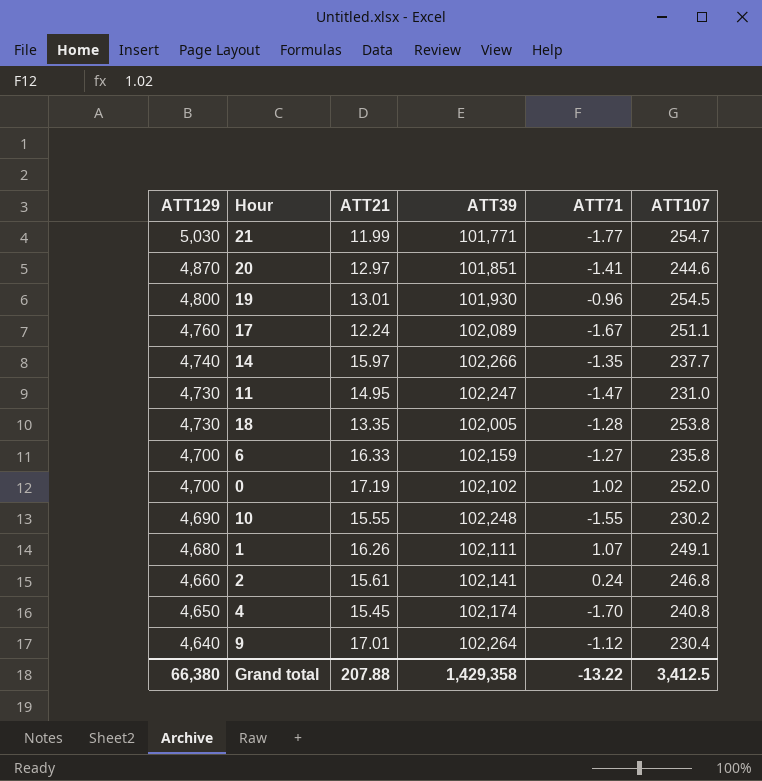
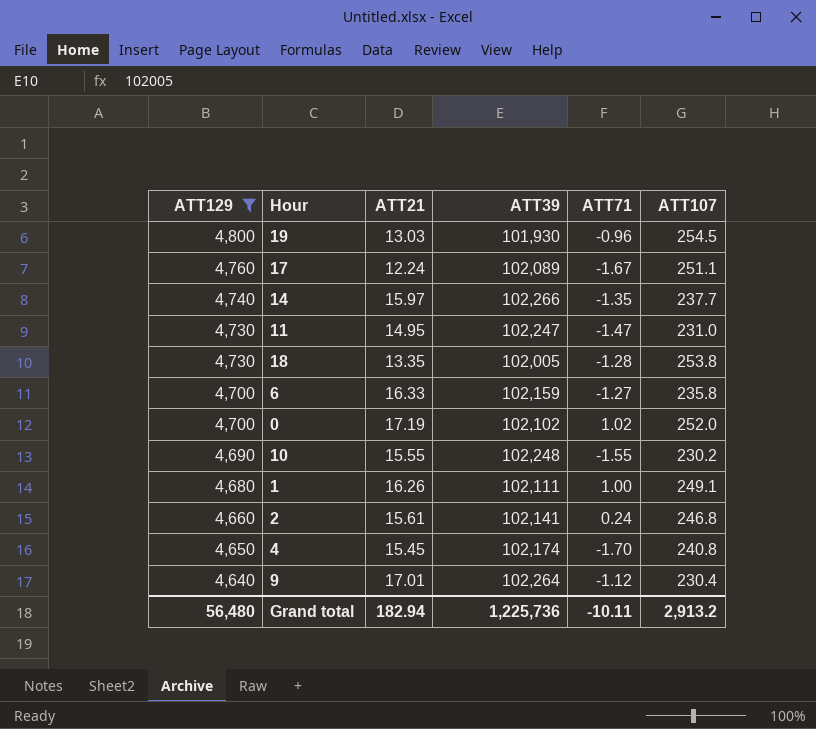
filter: none -> ATT129 <= 4,800
19 | ATT21: 13.01 -> 13.03
1 | ATT71: 1.07 -> 1.00
Grand total | ATT129: 66,380 -> 56,480
Grand total | ATT21: 207.88 -> 182.94
Grand total | ATT39: 1,429,358 -> 1,225,736
Grand total | ATT71: -13.22 -> -10.11
Grand total | ATT107: 3,412.5 -> 2,913.2

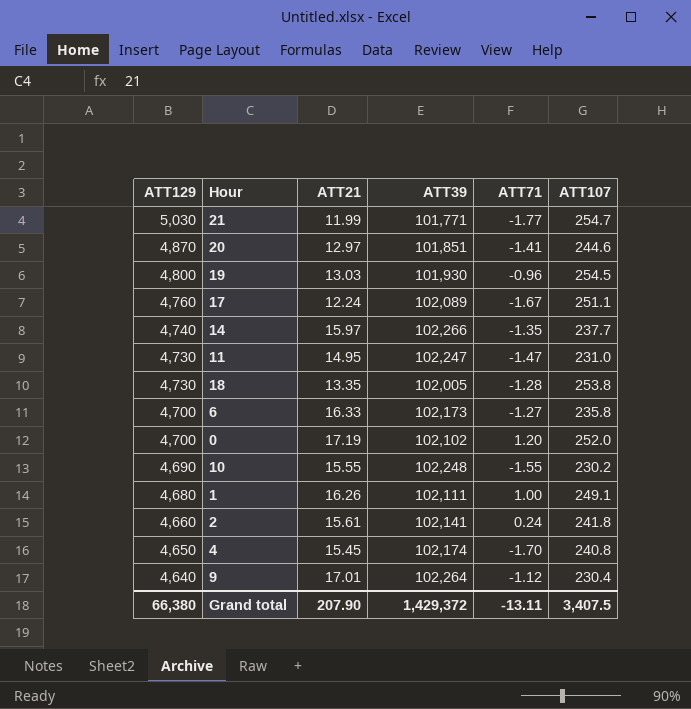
filter: ATT129 <= 4,800 -> none
6 | ATT39: 102,159 -> 102,173
0 | ATT71: 1.02 -> 1.20
2 | ATT107: 246.8 -> 241.8
Grand total | ATT129: 56,480 -> 66,380
Grand total | ATT21: 182.94 -> 207.90
Grand total | ATT39: 1,225,736 -> 1,429,372
Grand total | ATT71: -10.11 -> -13.11
Grand total | ATT107: 2,913.2 -> 3,407.5

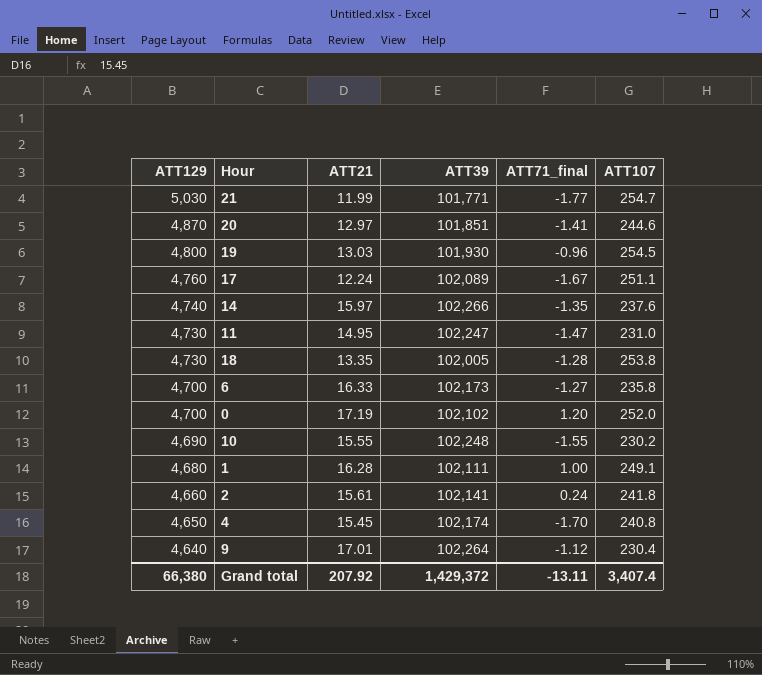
column name: ATT71 -> ATT71_final
14 | ATT107: 237.7 -> 237.6
1 | ATT21: 16.26 -> 16.28
Grand total | ATT21: 207.90 -> 207.92
Grand total | ATT107: 3,407.5 -> 3,407.4

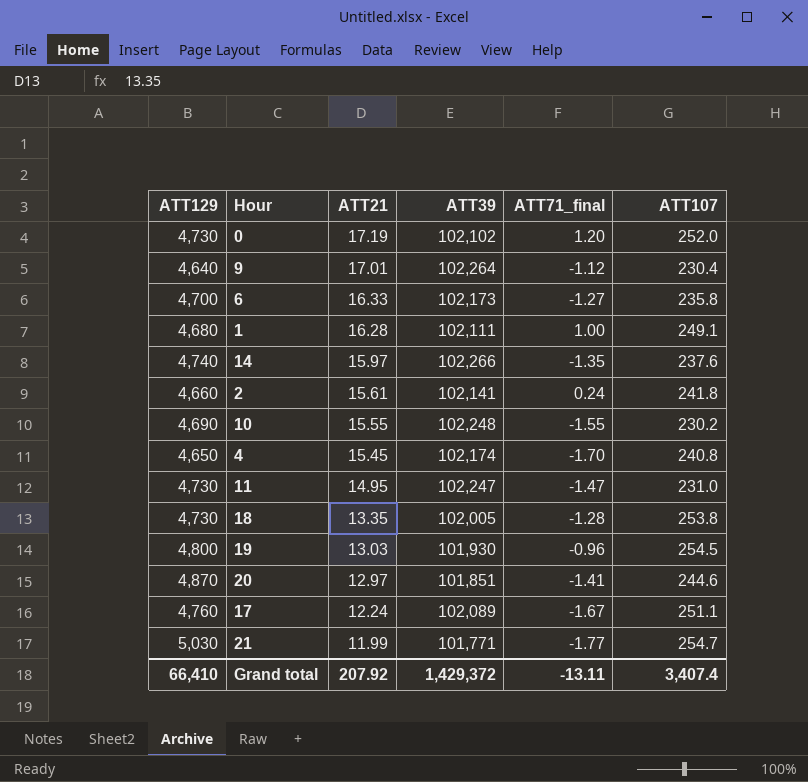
row order: ATT129 descending -> ATT21 descending
0 | ATT129: 4,700 -> 4,730
Grand total | ATT129: 66,380 -> 66,410

